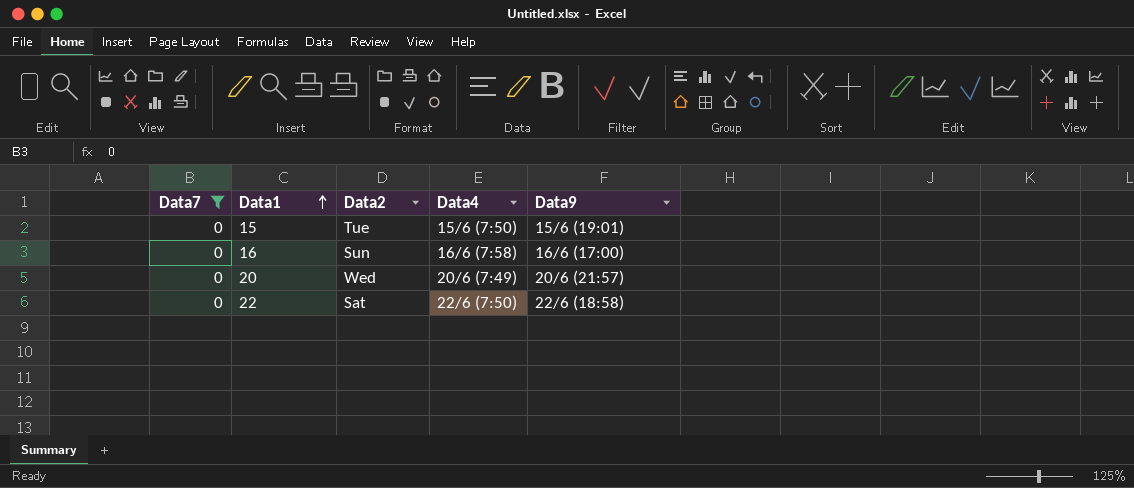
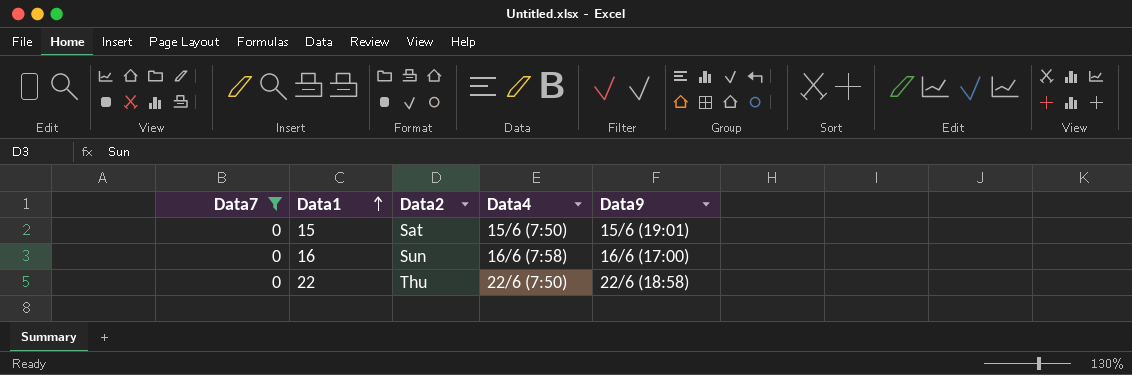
row 20: 0 | Wed | 20/6 (7:49) | 20/6 (21:57) -> none
15 | Data2: Tue -> Sat
22 | Data2: Sat -> Thu

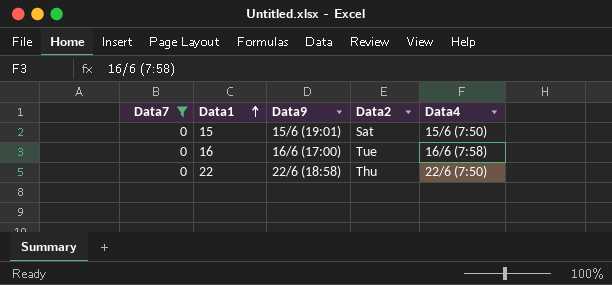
column Data9 | position: 5 -> 3
16 | Data2: Sun -> Tue

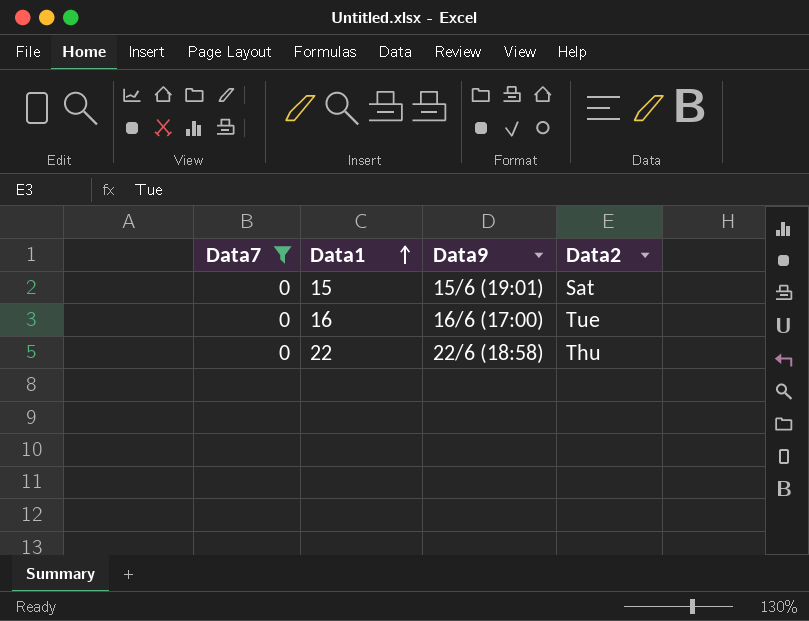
column Data4 | position: 5 -> none

